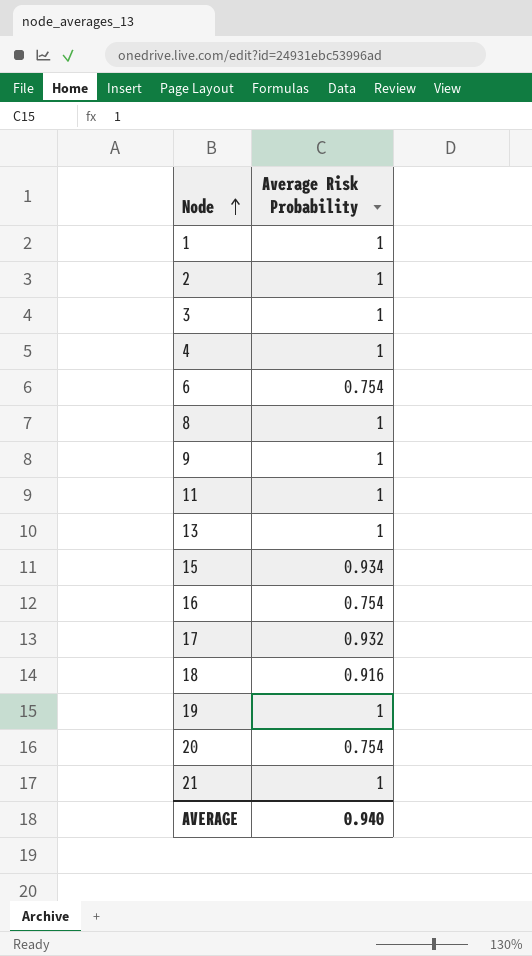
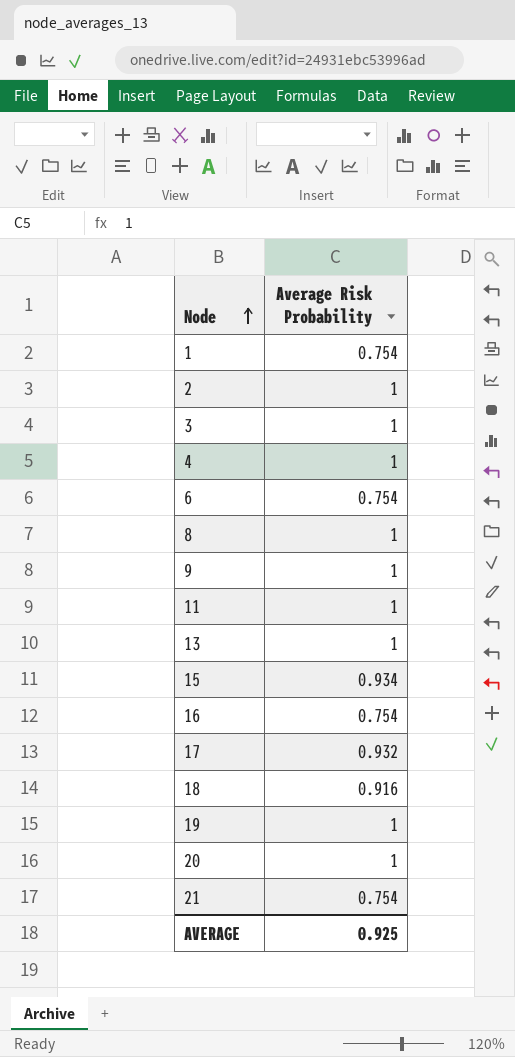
1 | Average Risk Probability: 1 -> 0.754
20 | Average Risk Probability: 0.754 -> 1
21 | Average Risk Probability: 1 -> 0.754
AVERAGE | Average Risk Probability: 0.940 -> 0.925

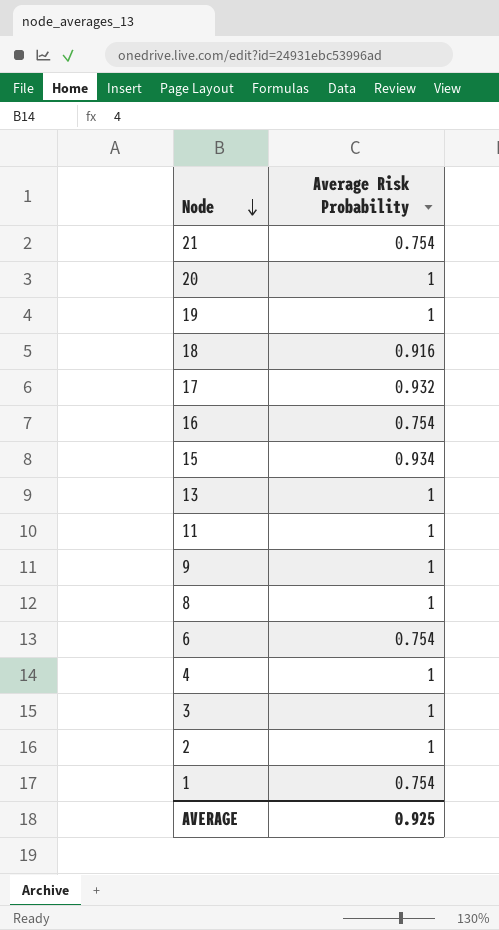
row order: Node ascending -> Node descending

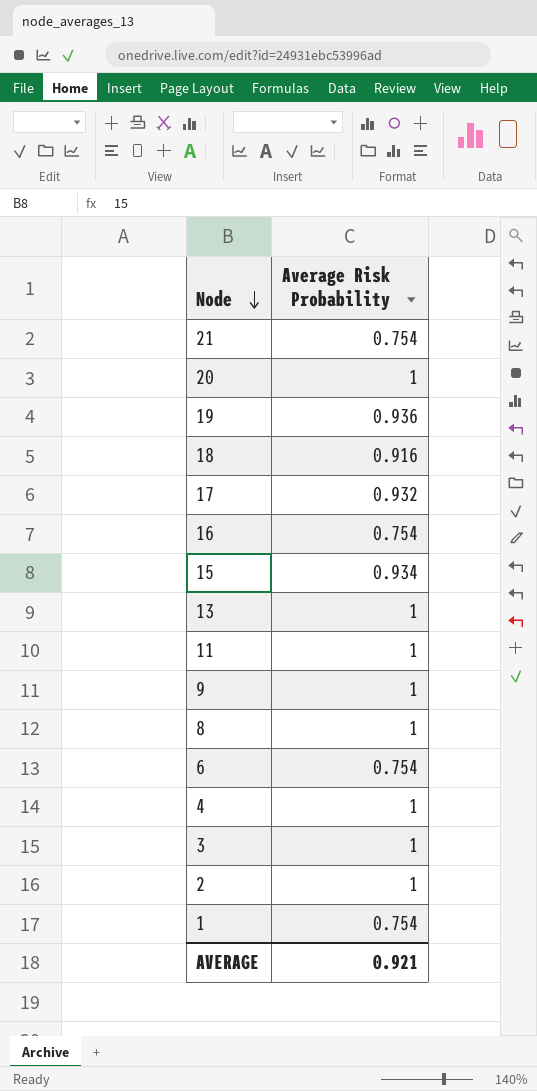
19 | Average Risk Probability: 1 -> 0.936
AVERAGE | Average Risk Probability: 0.925 -> 0.921

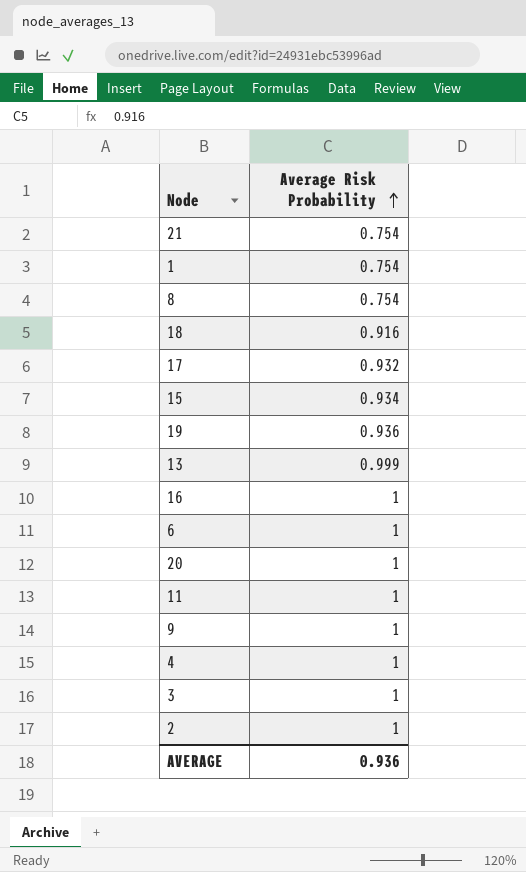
row order: Node descending -> Average Risk Probability ascending
8 | Average Risk Probability: 1 -> 0.754
13 | Average Risk Probability: 1 -> 0.999
16 | Average Risk Probability: 0.754 -> 1
6 | Average Risk Probability: 0.754 -> 1
AVERAGE | Average Risk Probability: 0.921 -> 0.936

